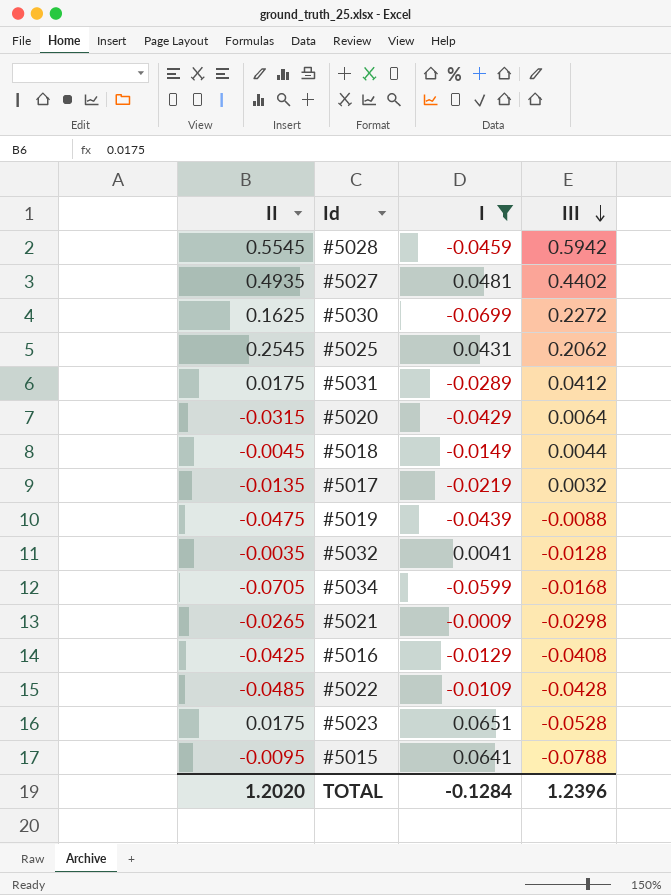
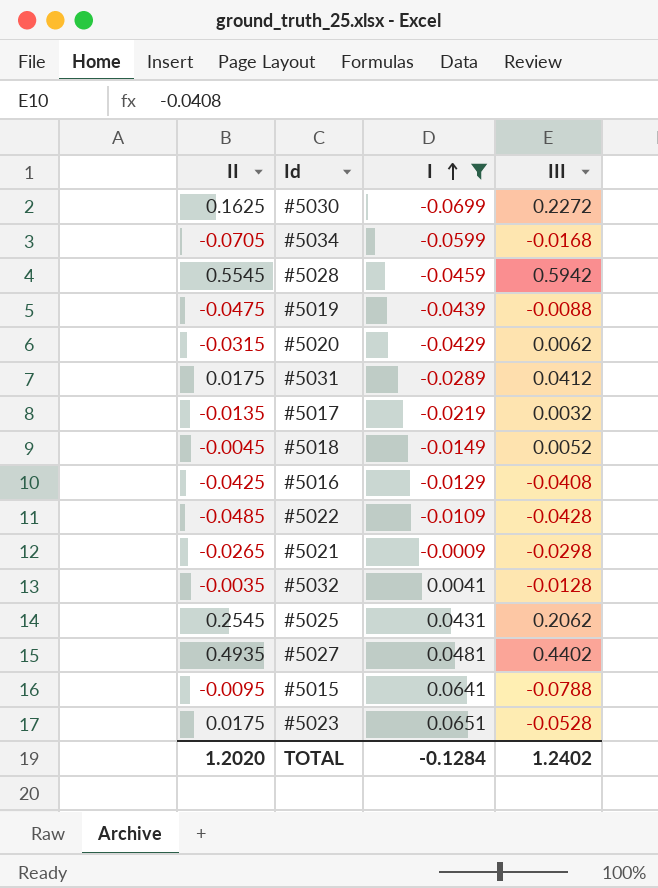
row order: III descending -> I ascending
#5020 | III: 0.0064 -> 0.0062
#5018 | III: 0.0044 -> 0.0052
TOTAL | III: 1.2396 -> 1.2402

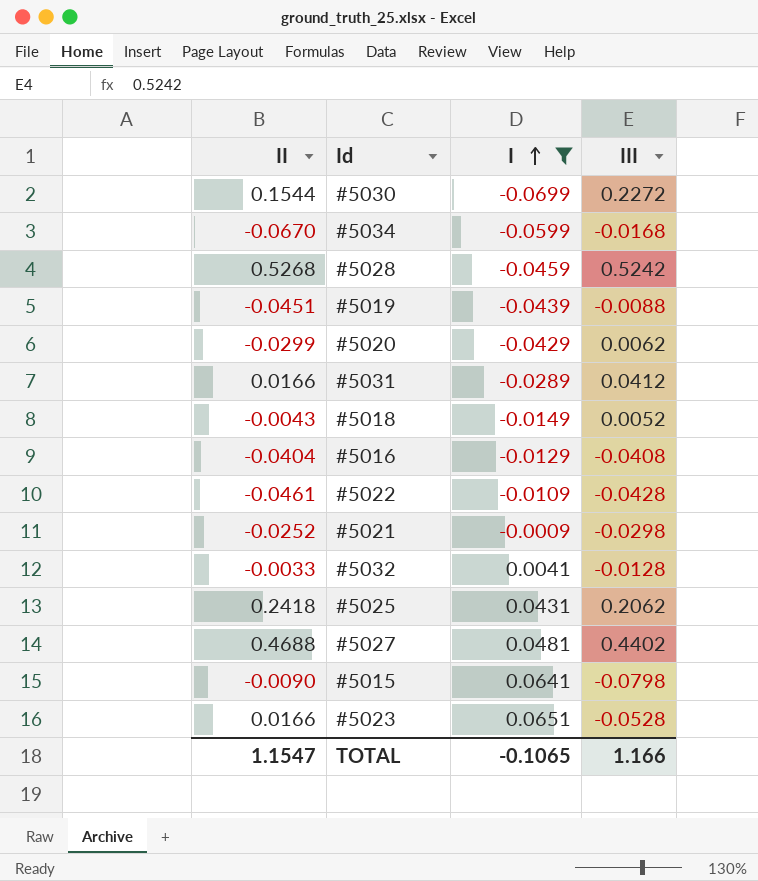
row #5017: -0.0135 | -0.0219 | 0.0032 -> none
#5030 | II: 0.1625 -> 0.1544
#5034 | II: -0.0705 -> -0.0670
#5028 | II: 0.5545 -> 0.5268
#5028 | III: 0.5942 -> 0.5242
#5019 | II: -0.0475 -> -0.0451
#5020 | II: -0.0315 -> -0.0299
#5031 | II: 0.0175 -> 0.0166
#5018 | II: -0.0045 -> -0.0043
#5016 | II: -0.0425 -> -0.0404
#5022 | II: -0.0485 -> -0.0461
#5021 | II: -0.0265 -> -0.0252
#5032 | II: -0.0035 -> -0.0033
#5025 | II: 0.2545 -> 0.2418
#5027 | II: 0.4935 -> 0.4688
#5015 | II: -0.0095 -> -0.0090
#5015 | III: -0.0788 -> -0.0798
#5023 | II: 0.0175 -> 0.0166
TOTAL | II: 1.2020 -> 1.1547
TOTAL | I: -0.1284 -> -0.1065
TOTAL | III: 1.2402 -> 1.166

